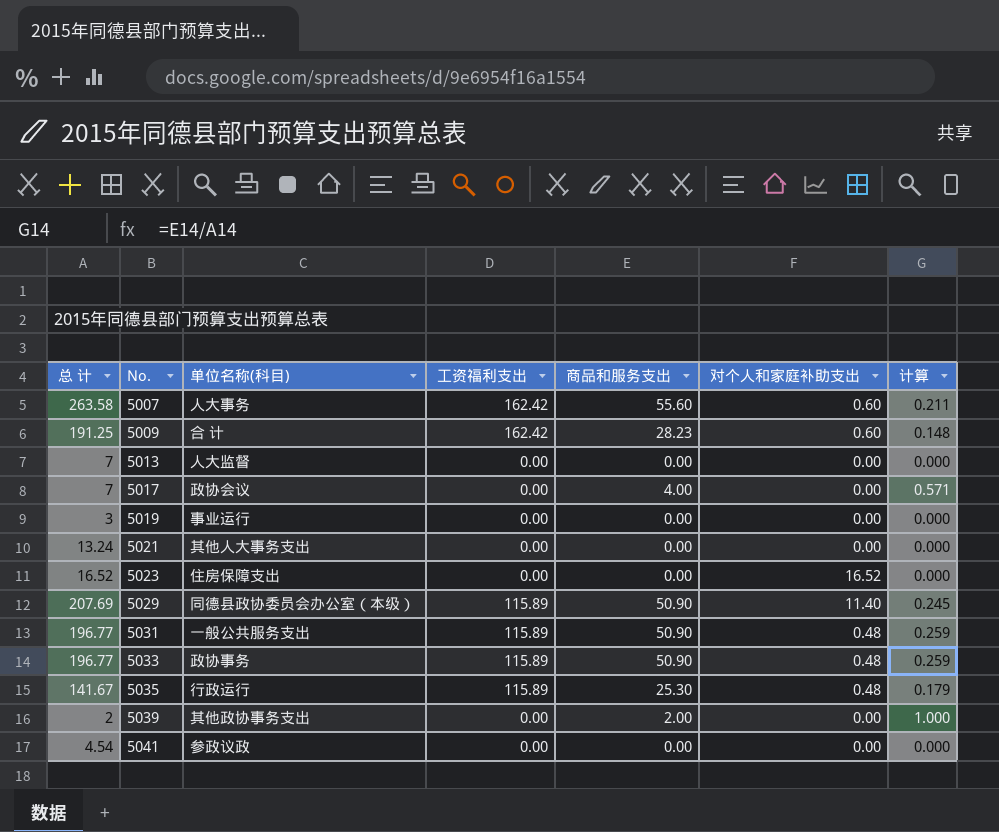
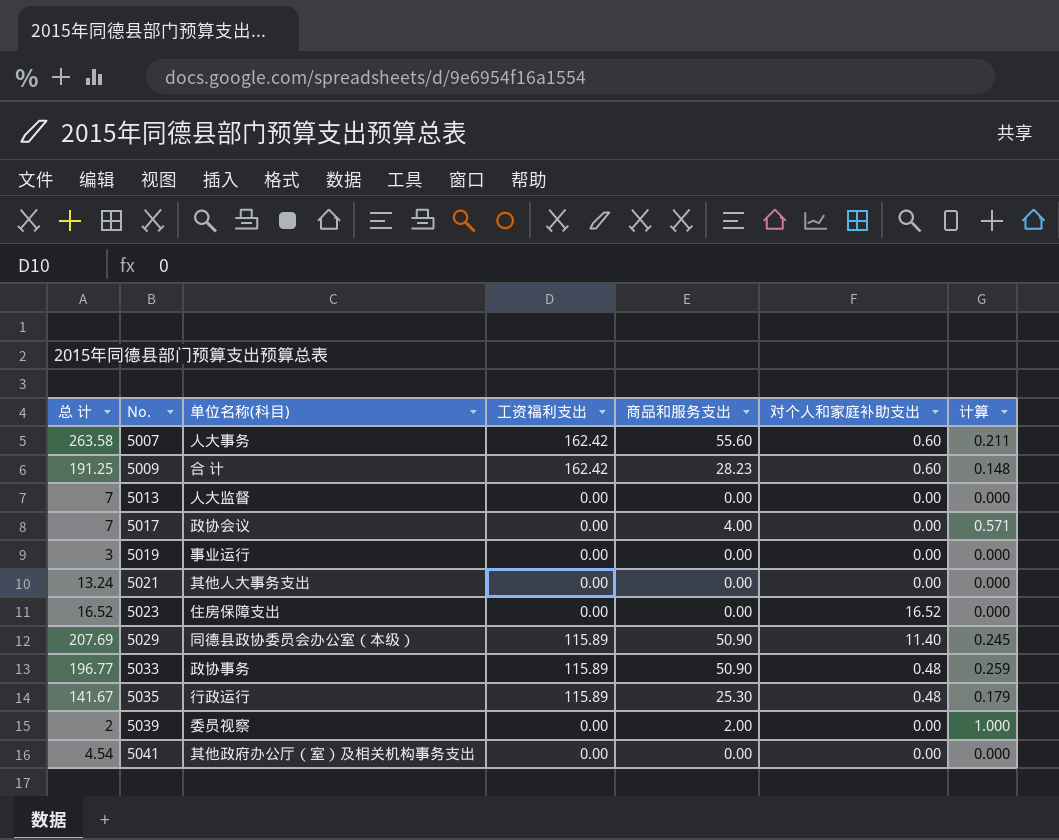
row 5031: 196.77 | 一般公共服务支出 | 115.89 | 50.90 | 0.48 | 0.259 -> none
5039 | 单位名称(科目): 其他政协事务支出 -> 委员视察
5041 | 单位名称(科目): 参政议政 -> 其他政府办公厅（室）及相关机构事务支出

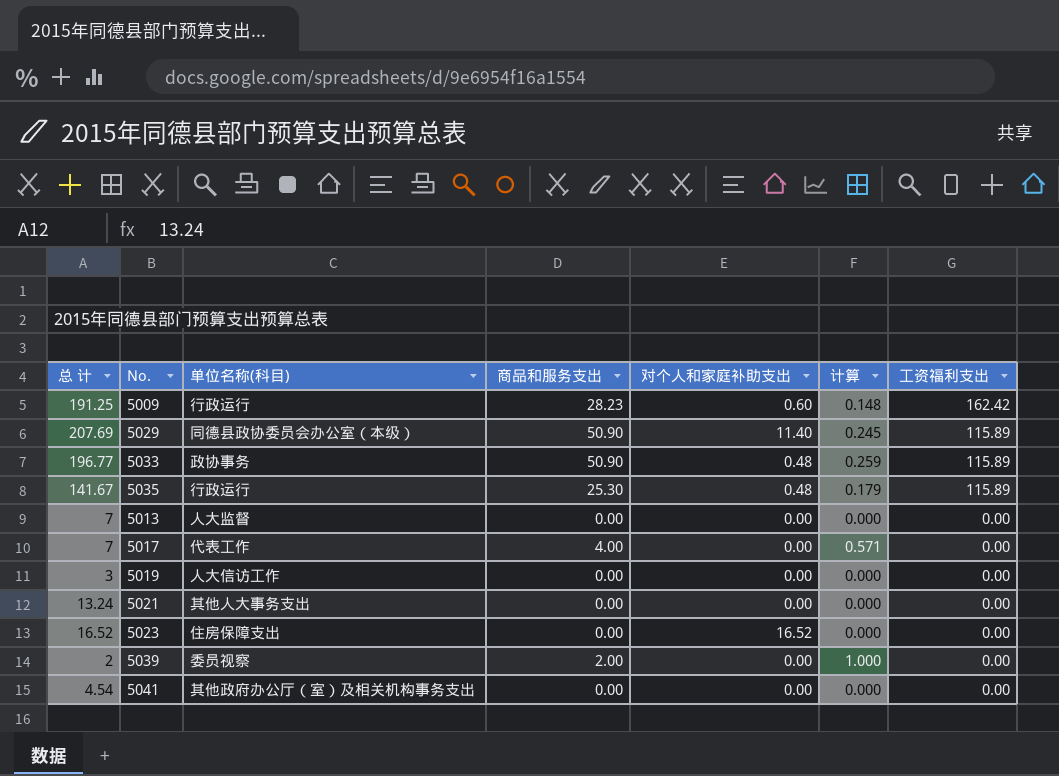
row order: No. ascending -> 工资福利支出 descending
column 工资福利支出 | position: 4 -> 7
row 5007: 263.58 | 人大事务 | 162.42 | 55.60 | 0.60 | 0.211 -> none
5009 | 单位名称(科目): 合 计 -> 行政运行
5017 | 单位名称(科目): 政协会议 -> 代表工作
5019 | 单位名称(科目): 事业运行 -> 人大信访工作

